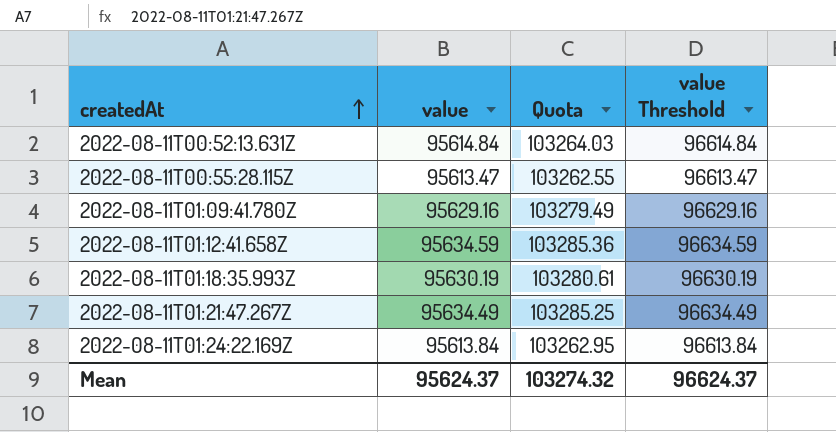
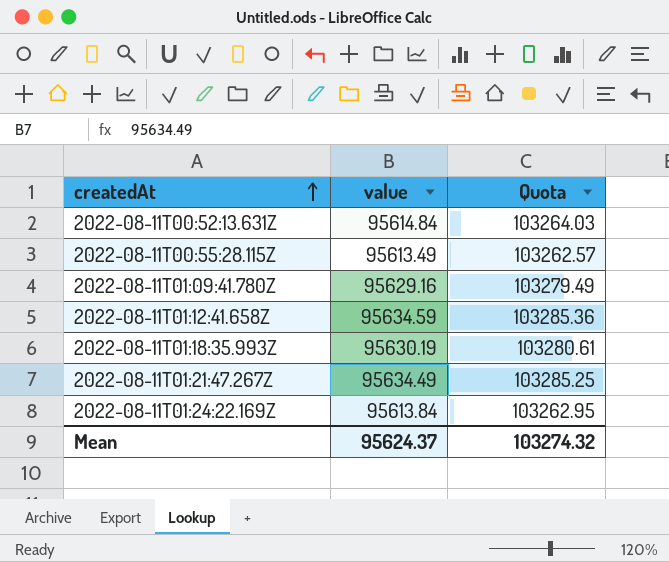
column value Threshold | formula: [value] + 1000 -> none
2022-08-11T00:55:28.115Z | value: 95613.47 -> 95613.49
2022-08-11T00:55:28.115Z | Quota: 103262.55 -> 103262.57

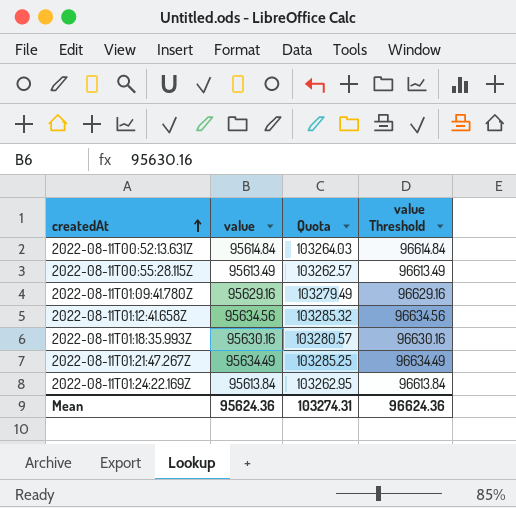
column value Threshold | formula: none -> [value] + 1000
2022-08-11T01:12:41.658Z | value: 95634.59 -> 95634.56
2022-08-11T01:12:41.658Z | Quota: 103285.36 -> 103285.32
2022-08-11T01:18:35.993Z | value: 95630.19 -> 95630.16
2022-08-11T01:18:35.993Z | Quota: 103280.61 -> 103280.57
Mean | value: 95624.37 -> 95624.36
Mean | Quota: 103274.32 -> 103274.31

